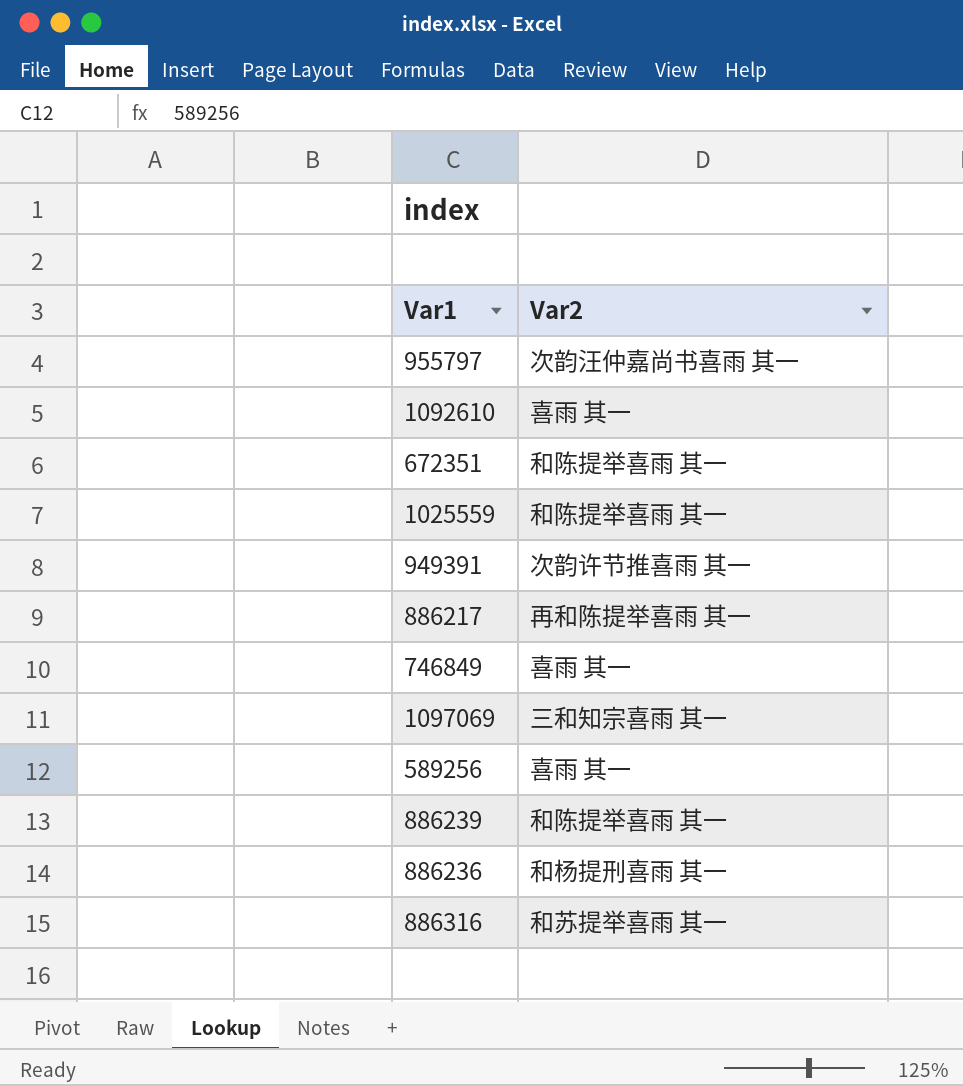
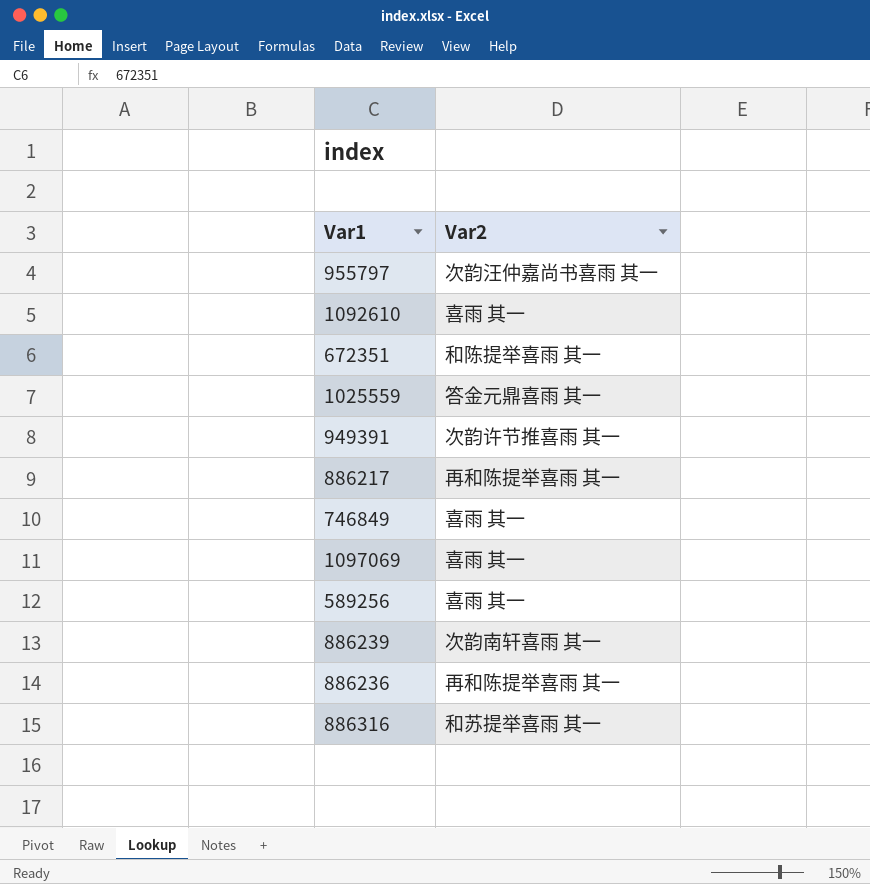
1025559 | Var2: 和陈提举喜雨 其一 -> 答金元鼎喜雨 其一
1097069 | Var2: 三和知宗喜雨 其一 -> 喜雨 其一
886239 | Var2: 和陈提举喜雨 其一 -> 次韵南轩喜雨 其一
886236 | Var2: 和杨提刑喜雨 其一 -> 再和陈提举喜雨 其一

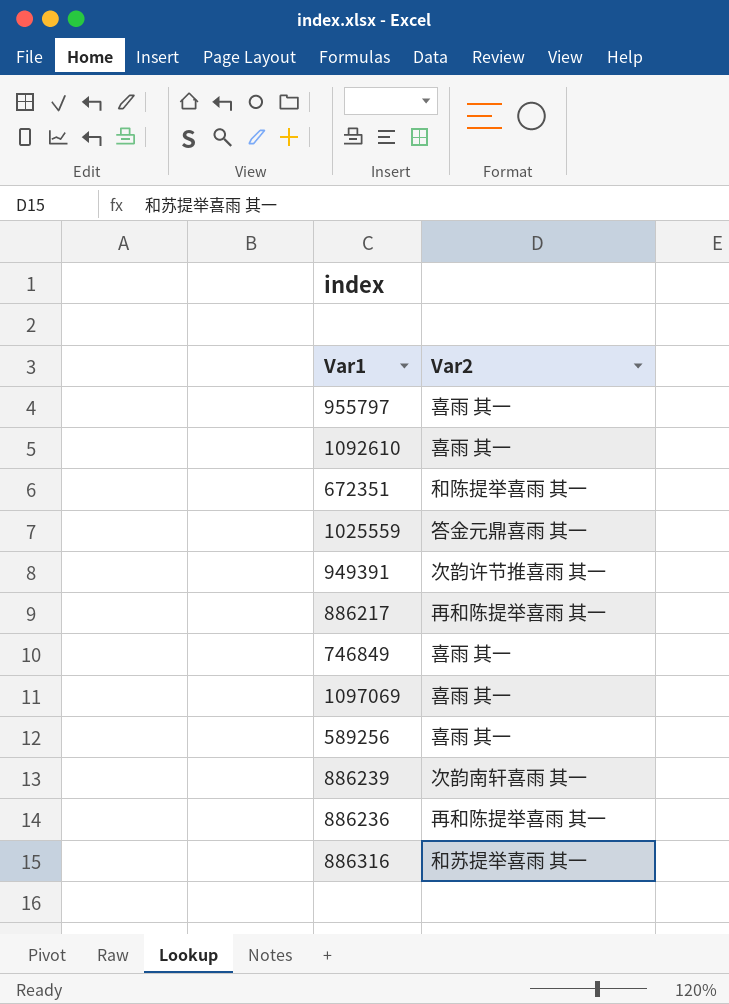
955797 | Var2: 次韵汪仲嘉尚书喜雨 其一 -> 喜雨 其一

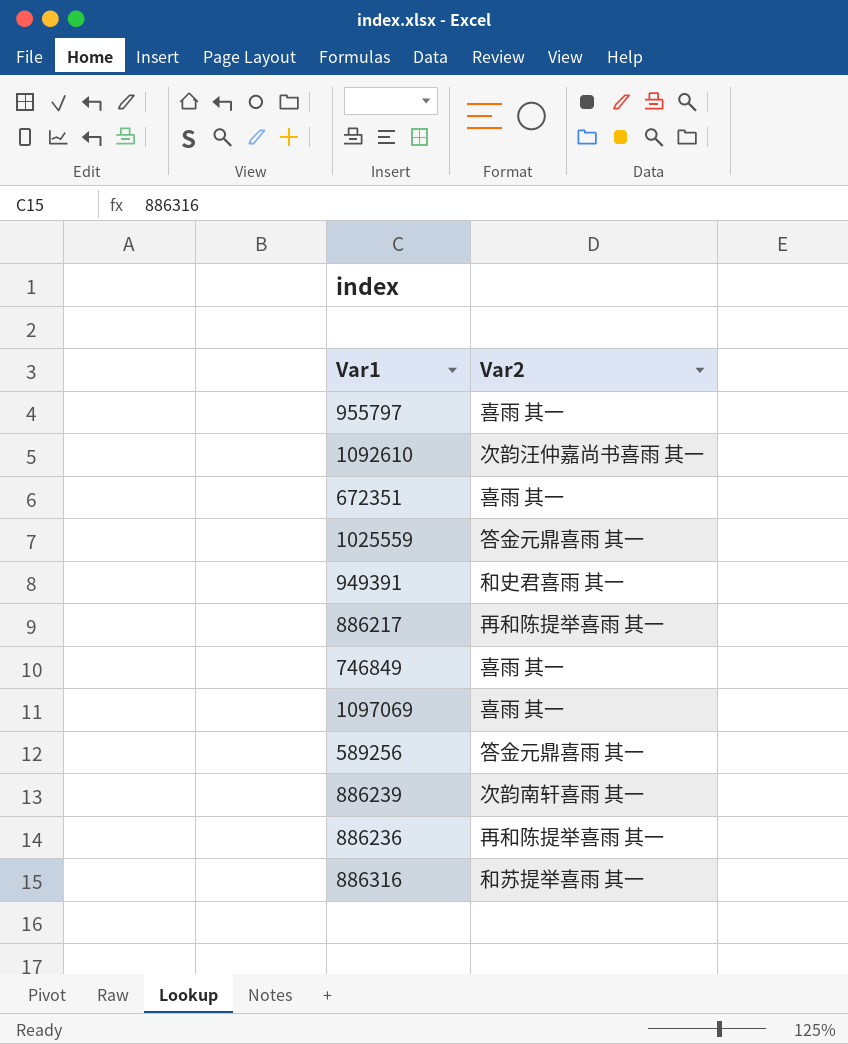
1092610 | Var2: 喜雨 其一 -> 次韵汪仲嘉尚书喜雨 其一
672351 | Var2: 和陈提举喜雨 其一 -> 喜雨 其一
949391 | Var2: 次韵许节推喜雨 其一 -> 和史君喜雨 其一
589256 | Var2: 喜雨 其一 -> 答金元鼎喜雨 其一

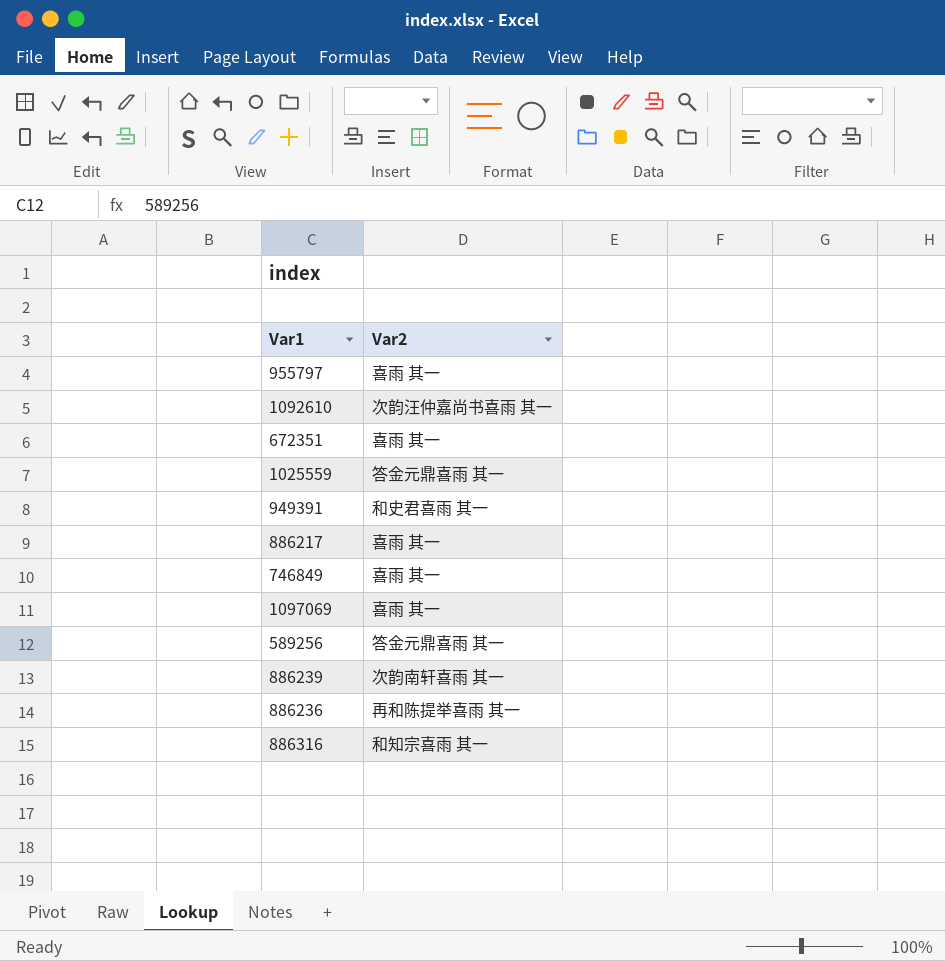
886217 | Var2: 再和陈提举喜雨 其一 -> 喜雨 其一
886316 | Var2: 和苏提举喜雨 其一 -> 和知宗喜雨 其一

